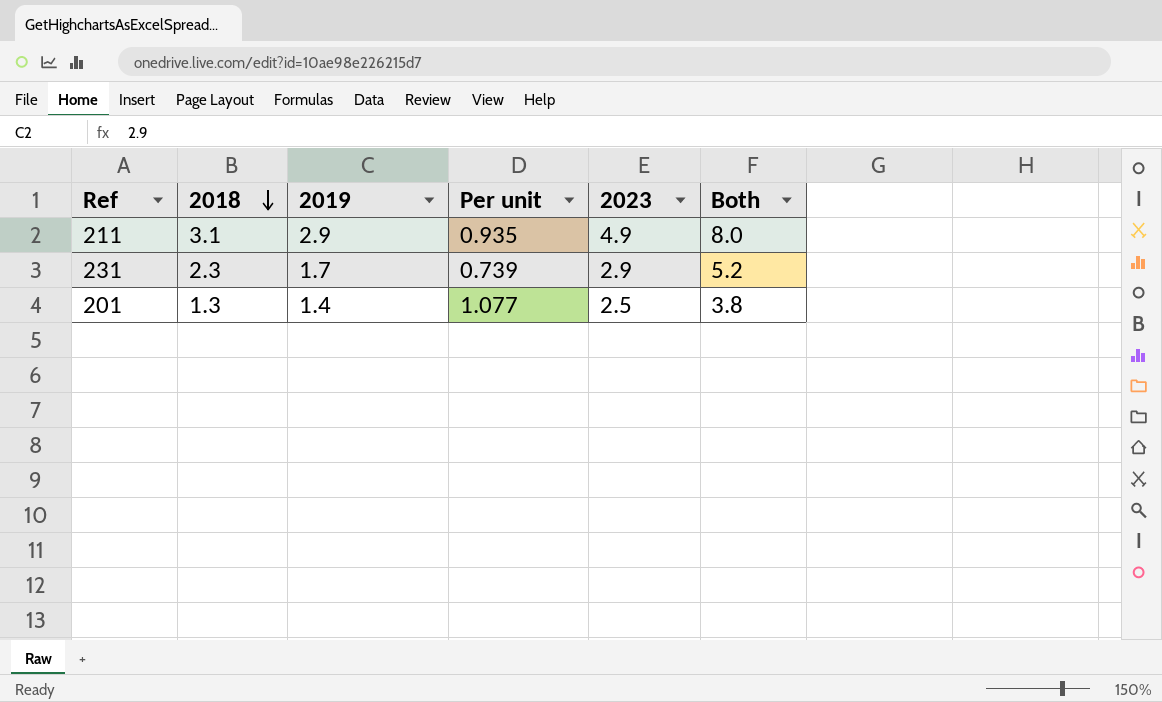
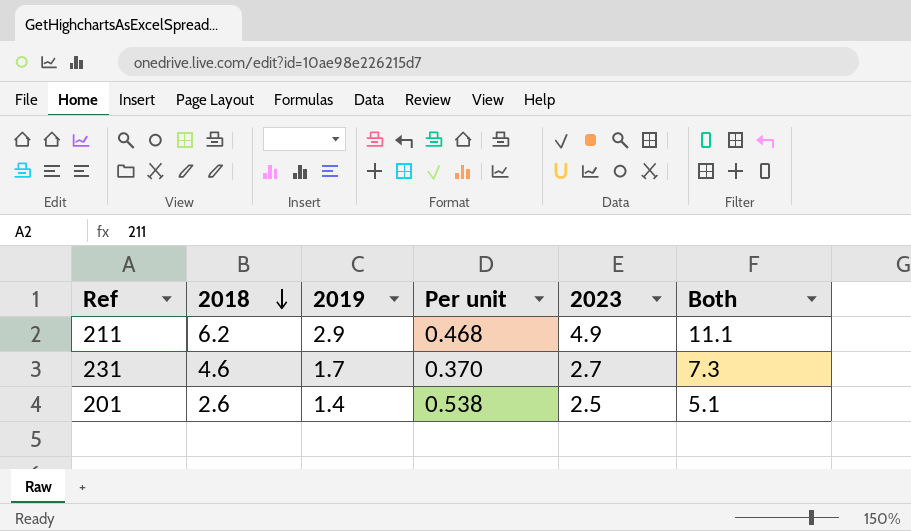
211 | 2018: 3.1 -> 6.2
211 | Per unit: 0.935 -> 0.468
211 | Both: 8.0 -> 11.1
231 | 2018: 2.3 -> 4.6
231 | Per unit: 0.739 -> 0.370
231 | 2023: 2.9 -> 2.7
231 | Both: 5.2 -> 7.3
201 | 2018: 1.3 -> 2.6
201 | Per unit: 1.077 -> 0.538
201 | Both: 3.8 -> 5.1

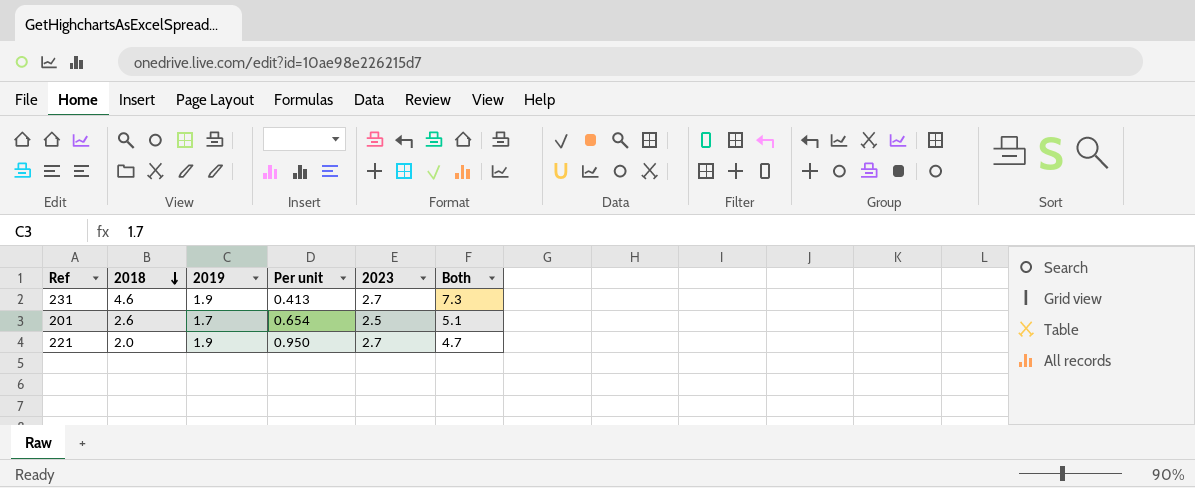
row 211: 6.2 | 2.9 | 0.468 | 4.9 | 11.1 -> none
231 | 2019: 1.7 -> 1.9
231 | Per unit: 0.370 -> 0.413
201 | 2019: 1.4 -> 1.7
201 | Per unit: 0.538 -> 0.654
row 221: none -> 2.0 | 1.9 | 0.950 | 2.7 | 4.7

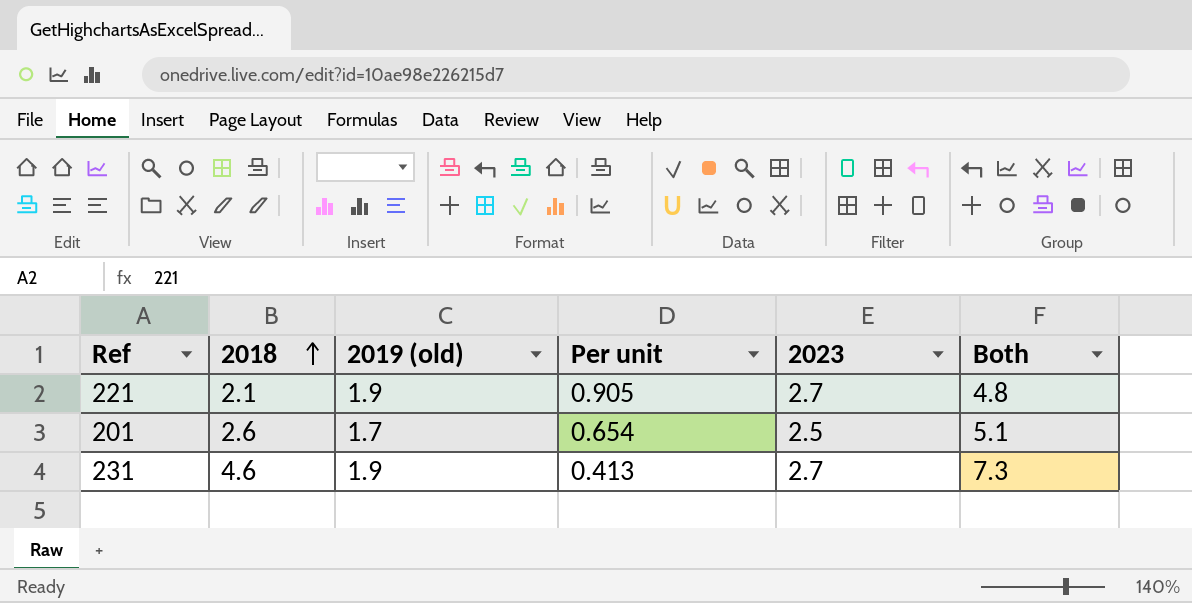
row order: 2018 descending -> 2018 ascending
column name: 2019 -> 2019 (old)
221 | 2018: 2.0 -> 2.1
221 | Per unit: 0.950 -> 0.905
221 | Both: 4.7 -> 4.8

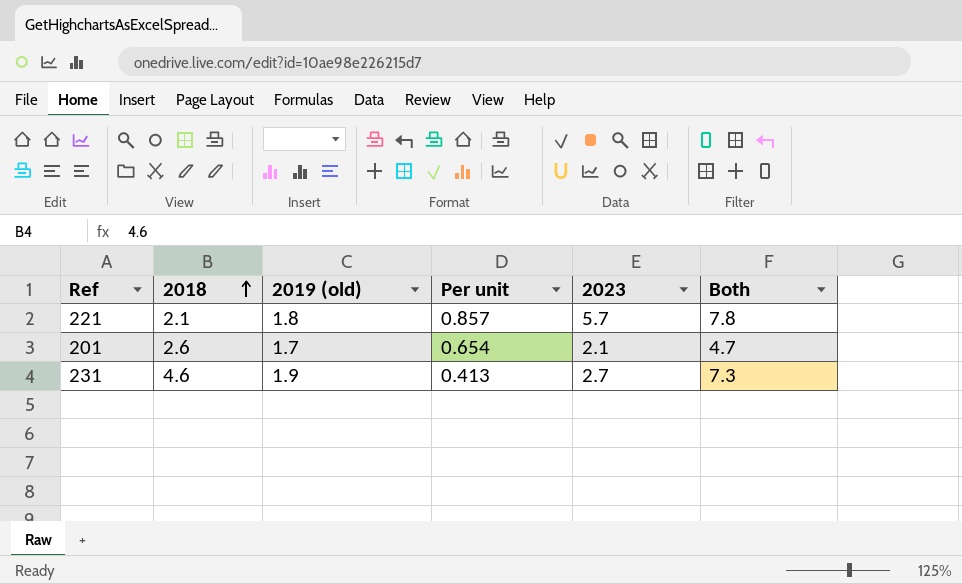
221 | 2019 (old): 1.9 -> 1.8
221 | Per unit: 0.905 -> 0.857
221 | 2023: 2.7 -> 5.7
221 | Both: 4.8 -> 7.8
201 | 2023: 2.5 -> 2.1
201 | Both: 5.1 -> 4.7

